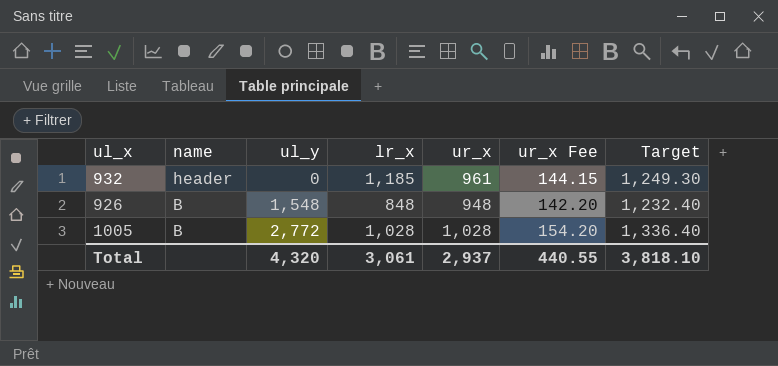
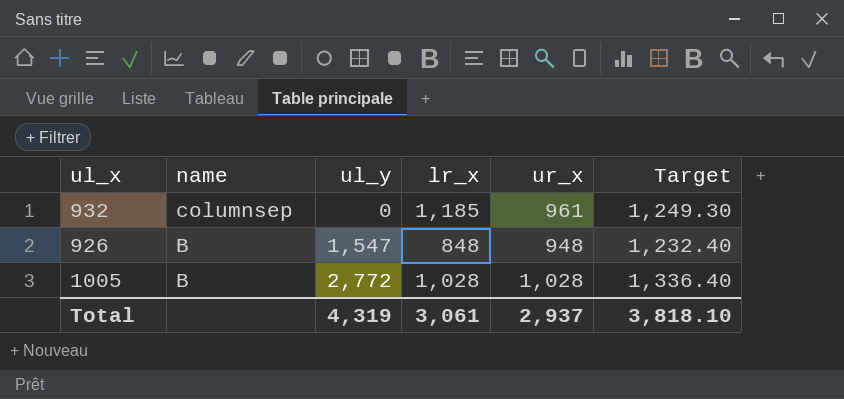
column ur_x Fee | formula: [ur_x] * 0.15 -> none
932 | name: header -> columnsep
926 | ul_y: 1,548 -> 1,547
Total | ul_y: 4,320 -> 4,319

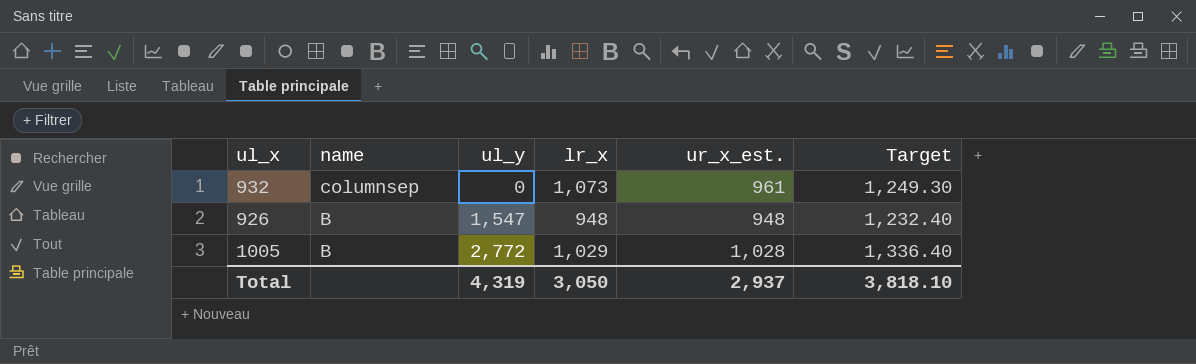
column name: ur_x -> ur_x_est.
932 | lr_x: 1,185 -> 1,073
926 | lr_x: 848 -> 948
1005 | lr_x: 1,028 -> 1,029
Total | lr_x: 3,061 -> 3,050

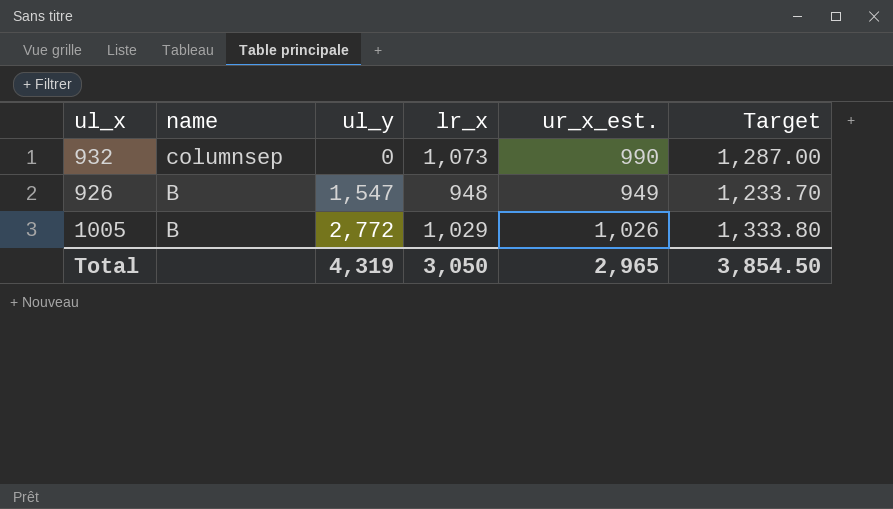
932 | ur_x_est.: 961 -> 990
932 | Target: 1,249.30 -> 1,287.00
926 | ur_x_est.: 948 -> 949
926 | Target: 1,232.40 -> 1,233.70
1005 | ur_x_est.: 1,028 -> 1,026
1005 | Target: 1,336.40 -> 1,333.80
Total | ur_x_est.: 2,937 -> 2,965
Total | Target: 3,818.10 -> 3,854.50

